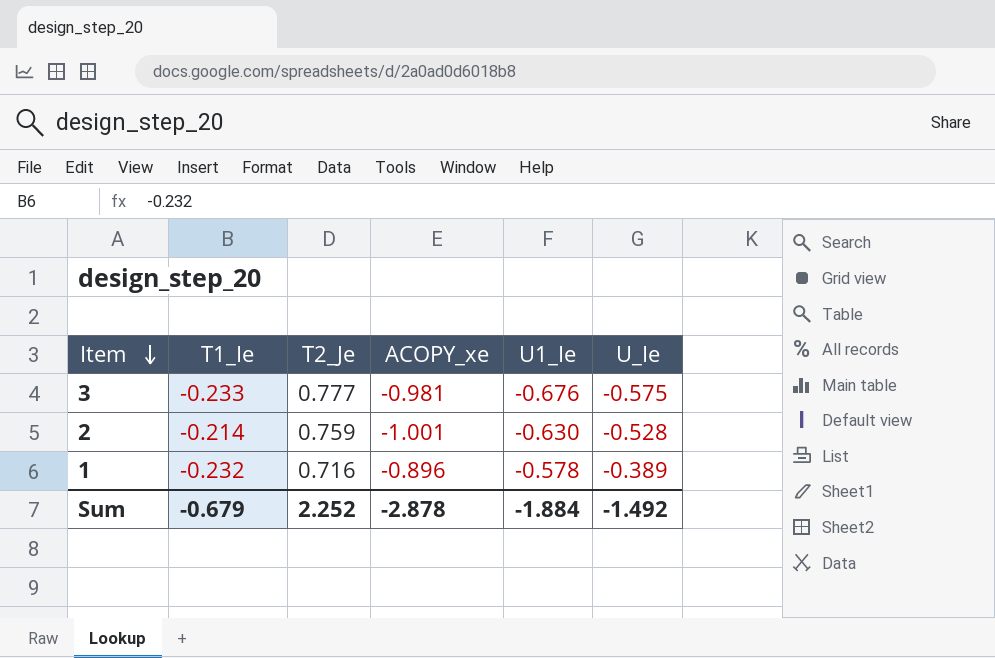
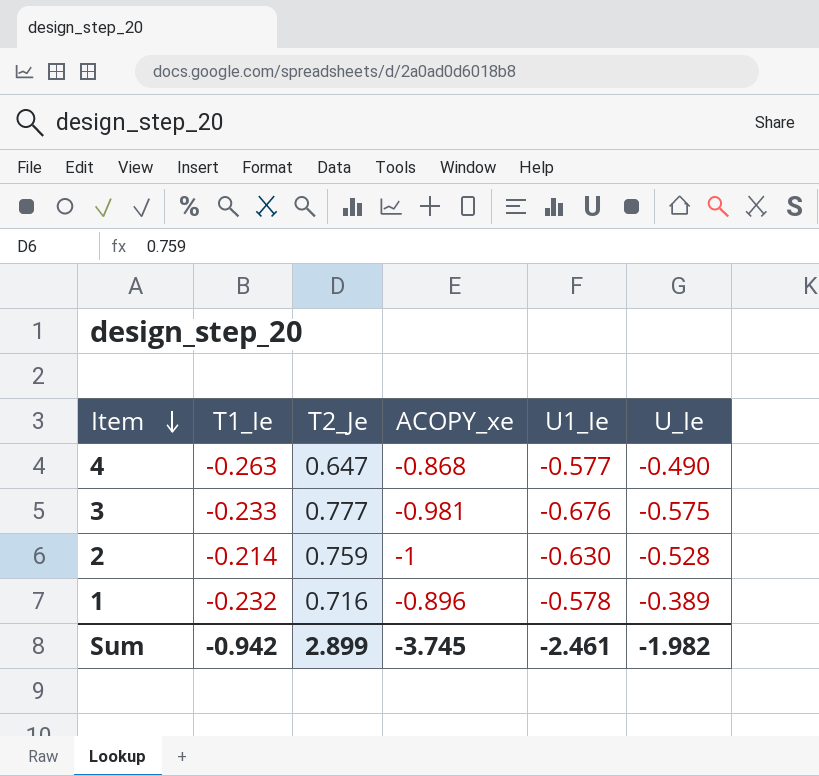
row 4: none -> -0.263 | 0.647 | -0.868 | -0.577 | -0.490
2 | ACOPY_xe: -1.001 -> -1
Sum | T1_Ie: -0.679 -> -0.942
Sum | T2_Je: 2.252 -> 2.899
Sum | ACOPY_xe: -2.878 -> -3.745
Sum | U1_Ie: -1.884 -> -2.461
Sum | U_Ie: -1.492 -> -1.982

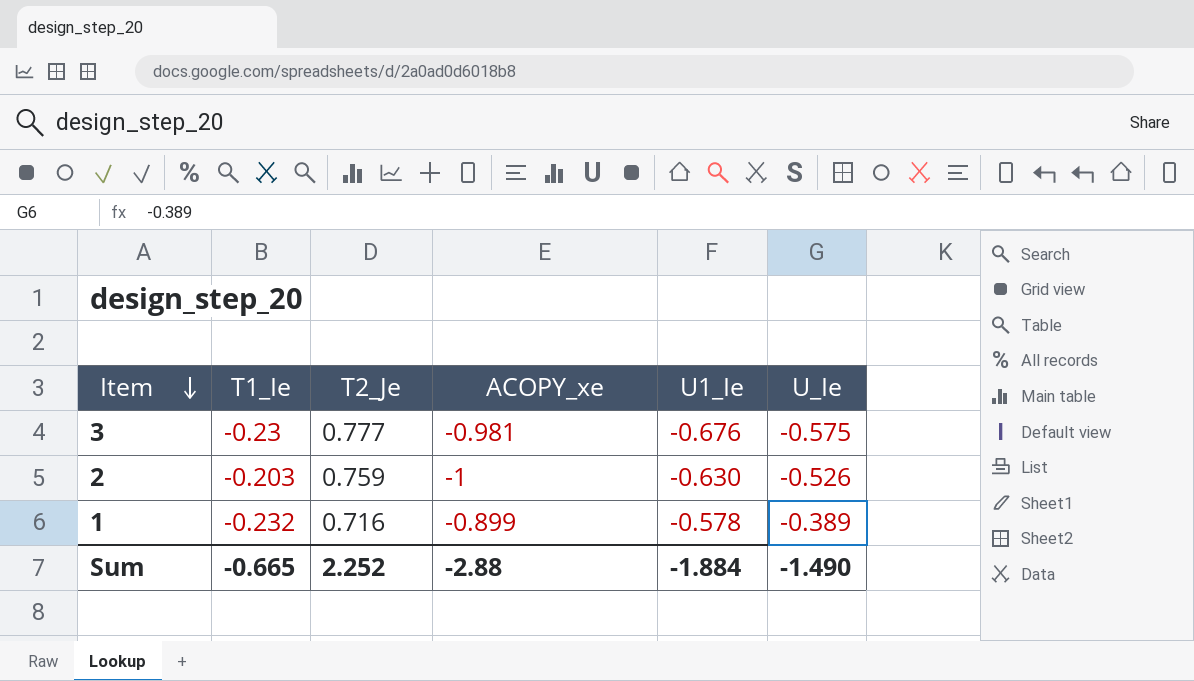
row 4: -0.263 | 0.647 | -0.868 | -0.577 | -0.490 -> none
3 | T1_Ie: -0.233 -> -0.23
2 | T1_Ie: -0.214 -> -0.203
2 | U_Ie: -0.528 -> -0.526
1 | ACOPY_xe: -0.896 -> -0.899
Sum | T1_Ie: -0.942 -> -0.665
Sum | T2_Je: 2.899 -> 2.252
Sum | ACOPY_xe: -3.745 -> -2.88
Sum | U1_Ie: -2.461 -> -1.884
Sum | U_Ie: -1.982 -> -1.490

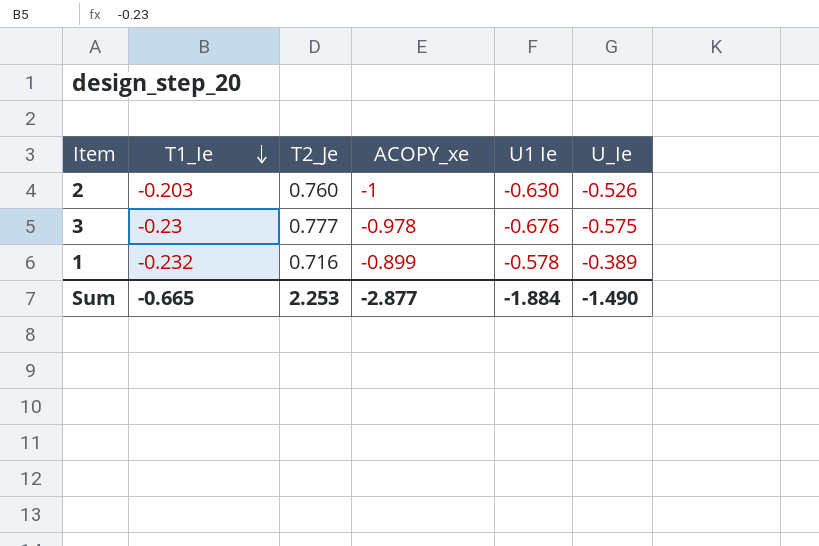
row order: Item descending -> T1_Ie descending
column name: U1_Ie -> U1 Ie
2 | T2_Je: 0.759 -> 0.760
3 | ACOPY_xe: -0.981 -> -0.978
Sum | T2_Je: 2.252 -> 2.253
Sum | ACOPY_xe: -2.88 -> -2.877

